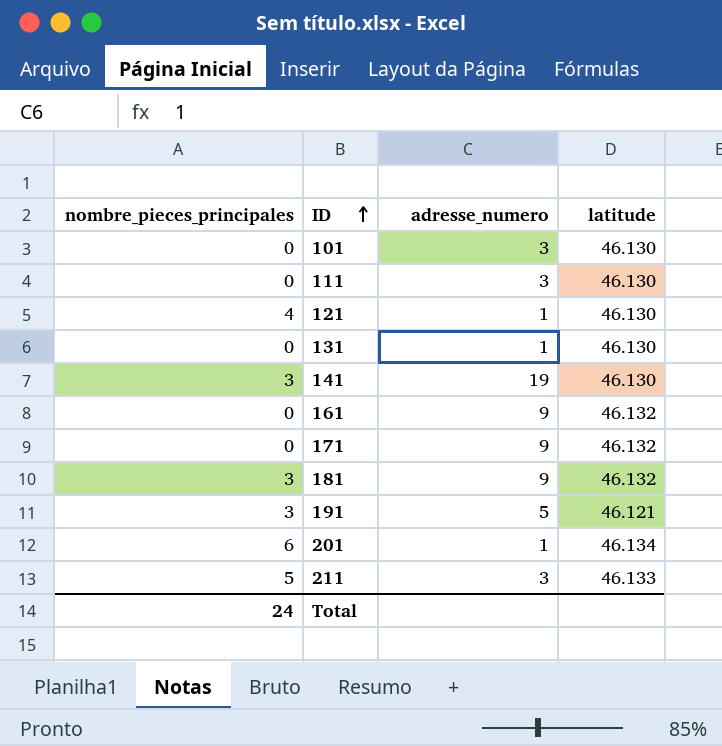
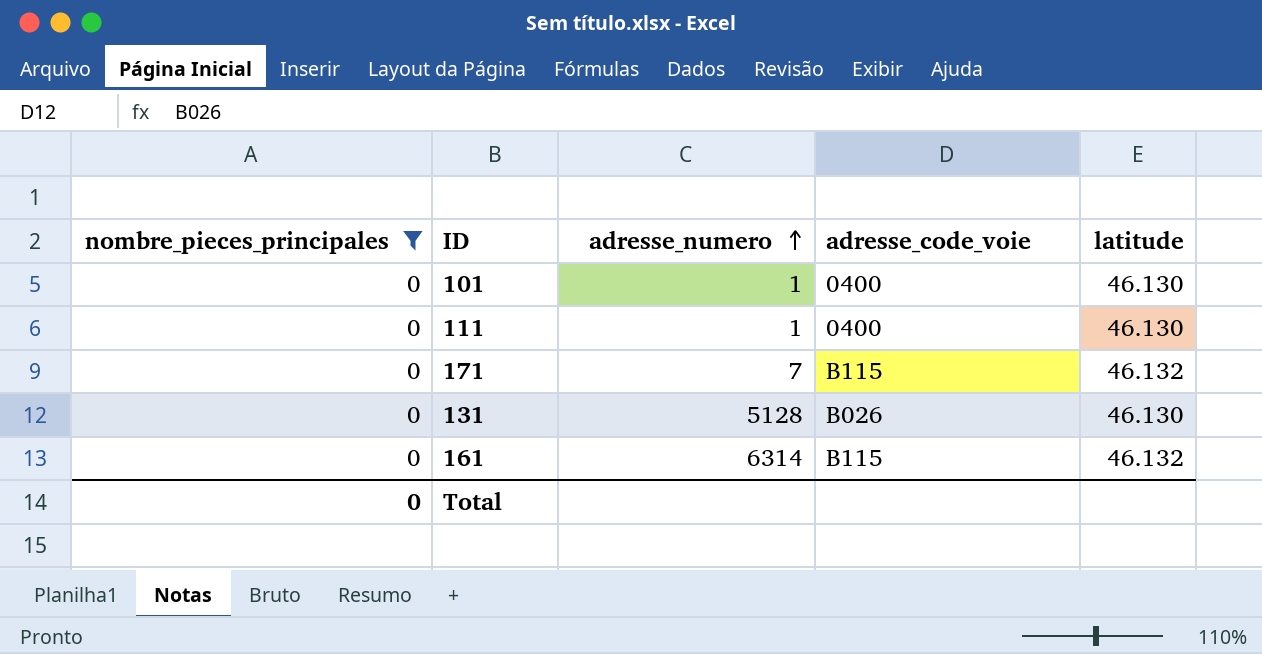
filter: none -> nombre_pieces_principales = 0
row order: ID ascending -> adresse_numero ascending
column adresse_code_voie | position: none -> 4
101 | adresse_numero: 3 -> 1
111 | adresse_numero: 3 -> 1
171 | adresse_numero: 9 -> 7
131 | adresse_numero: 1 -> 5128
161 | adresse_numero: 9 -> 6314
Total | nombre_pieces_principales: 24 -> 0

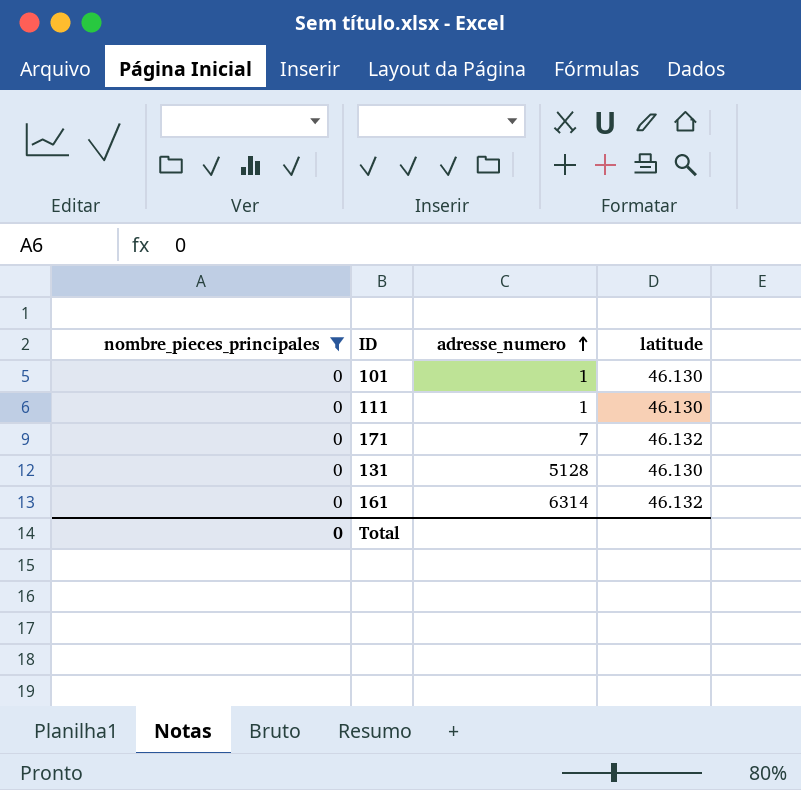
column adresse_code_voie | position: 4 -> none

